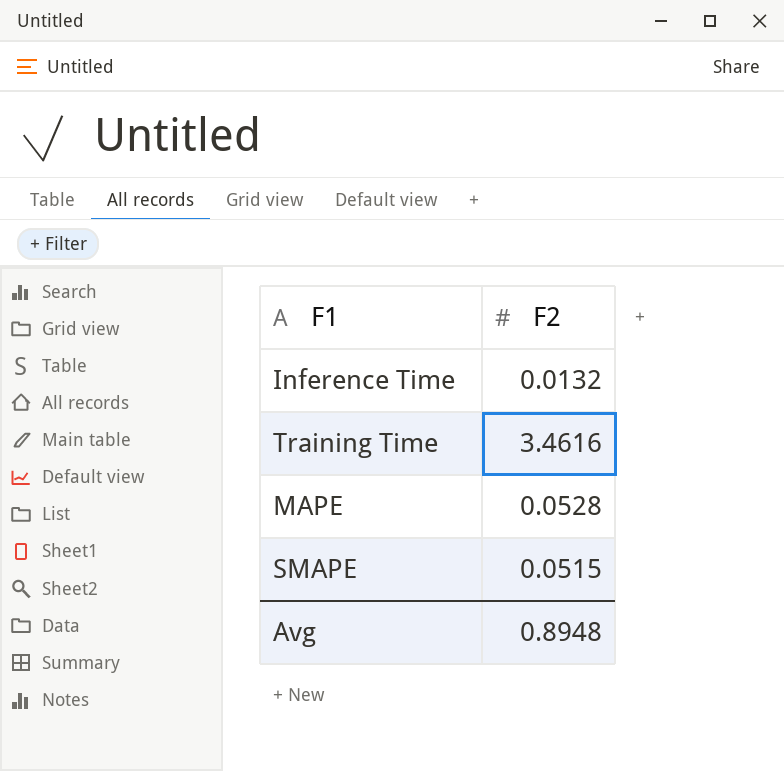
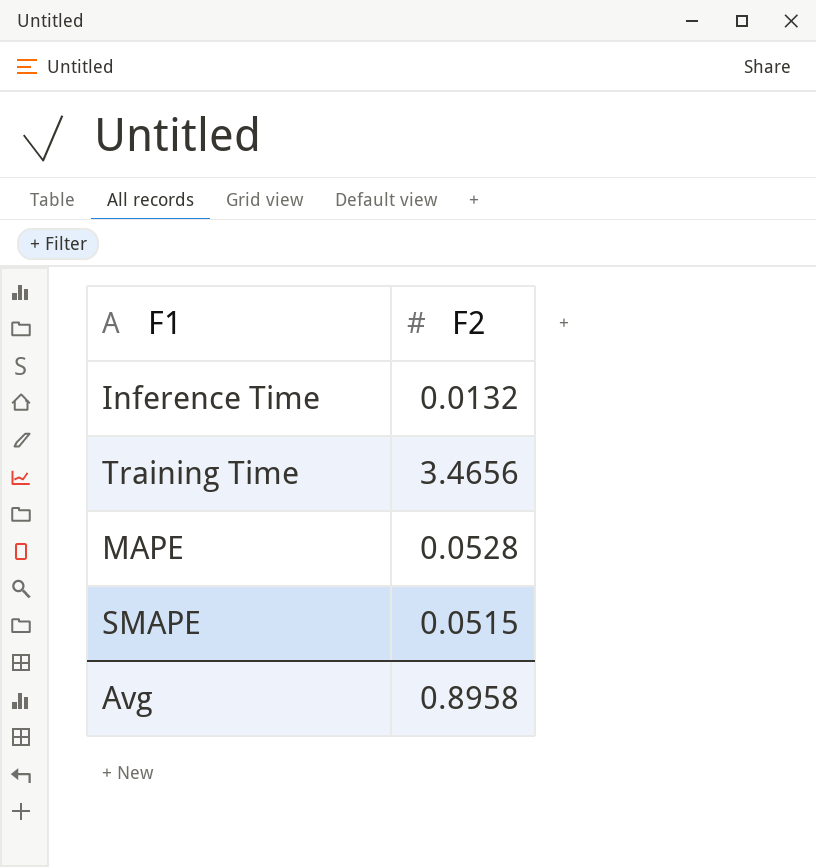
Training Time | F2: 3.4616 -> 3.4656
Avg | F2: 0.8948 -> 0.8958

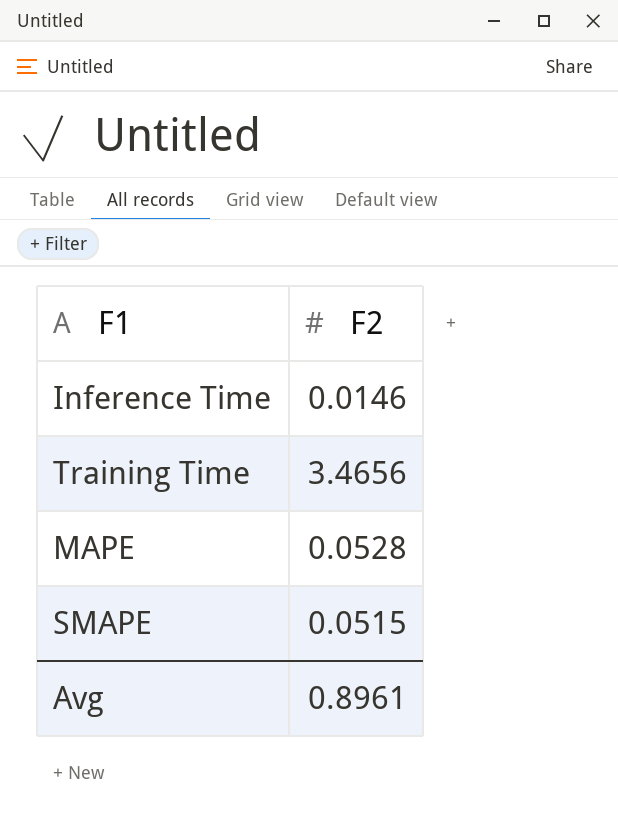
Inference Time | F2: 0.0132 -> 0.0146
Avg | F2: 0.8958 -> 0.8961

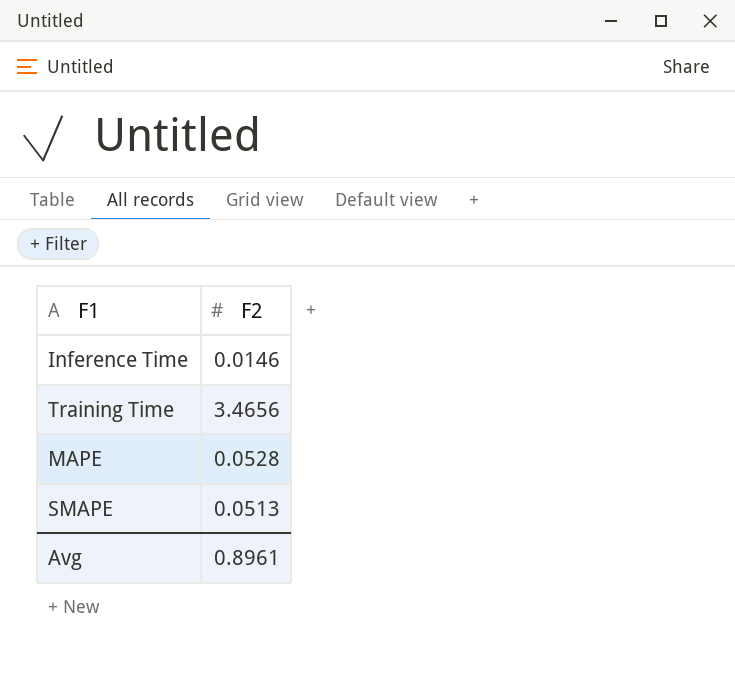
SMAPE | F2: 0.0515 -> 0.0513

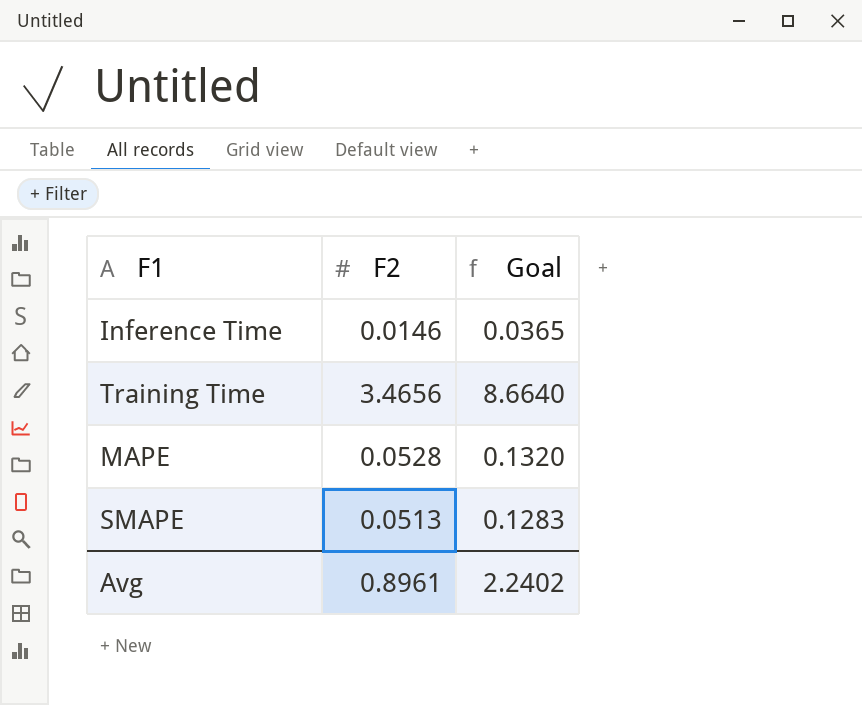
column Goal | formula: none -> [F2] * 2.5

